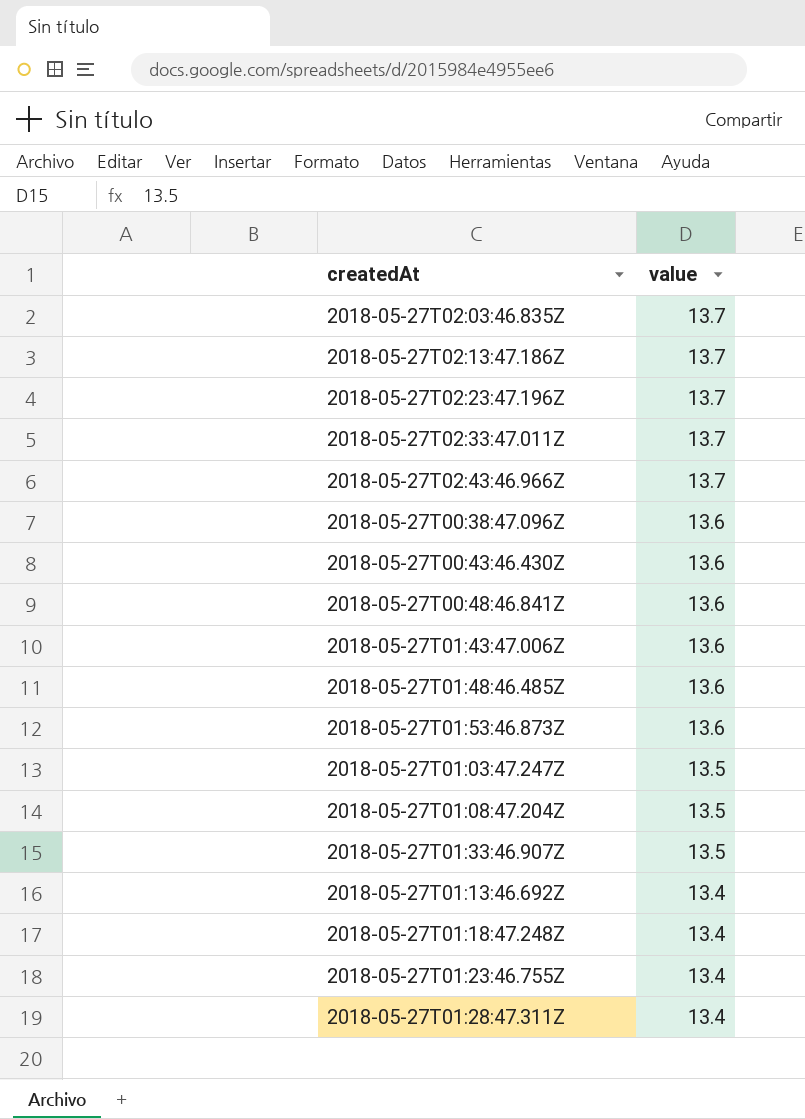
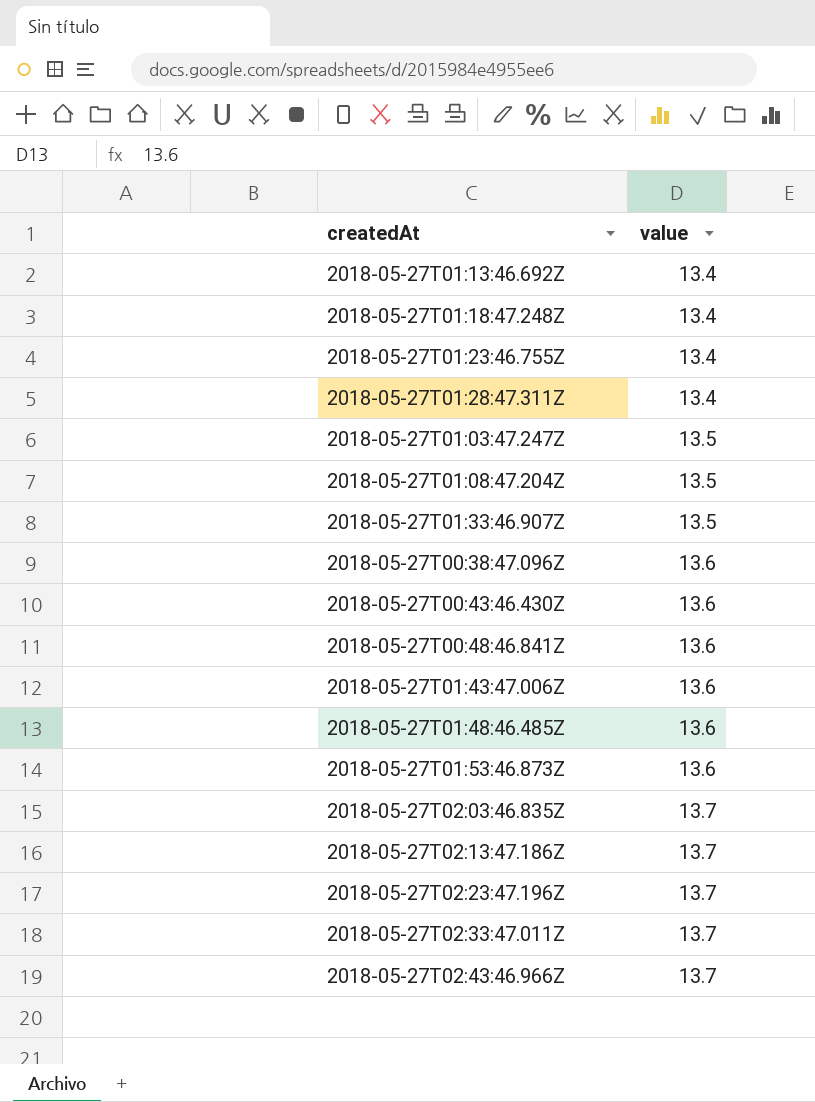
row order: value descending -> value ascending

